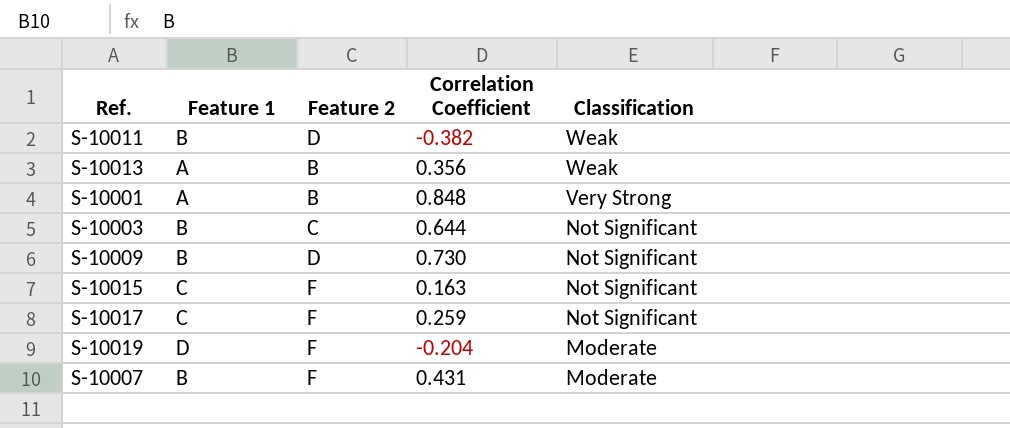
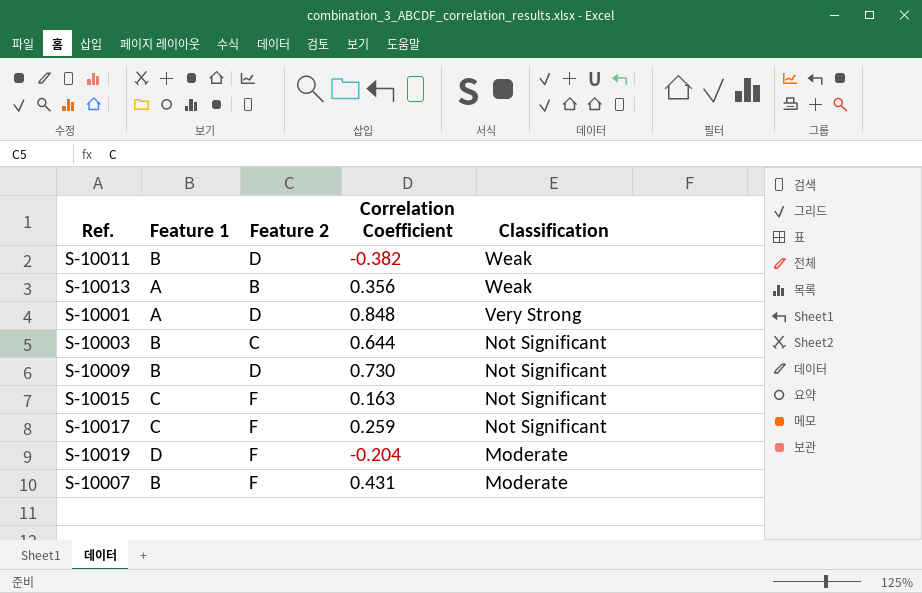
S-10001 | Feature 2: B -> D

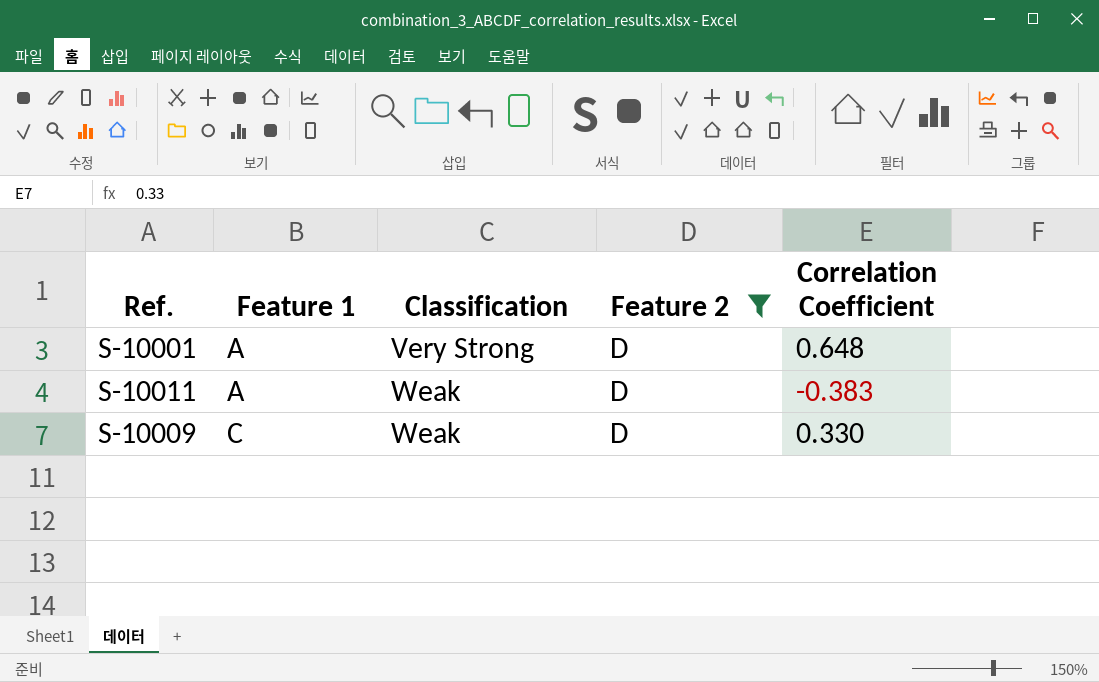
filter: none -> Feature 2 = D
row order: Classification descending -> Feature 1 ascending
column Classification | position: 5 -> 3
S-10001 | Correlation Coefficient: 0.848 -> 0.648
S-10011 | Feature 1: B -> A
S-10011 | Correlation Coefficient: -0.382 -> -0.383
S-10009 | Feature 1: B -> C
S-10009 | Classification: Not Significant -> Weak
S-10009 | Correlation Coefficient: 0.730 -> 0.330

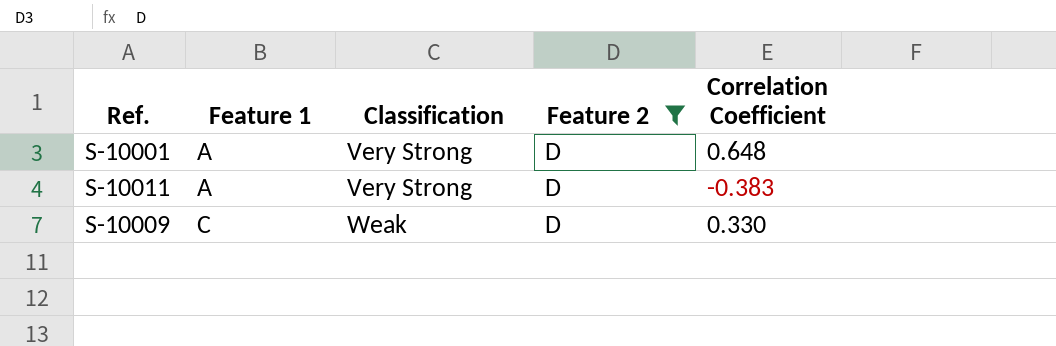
S-10011 | Classification: Weak -> Very Strong

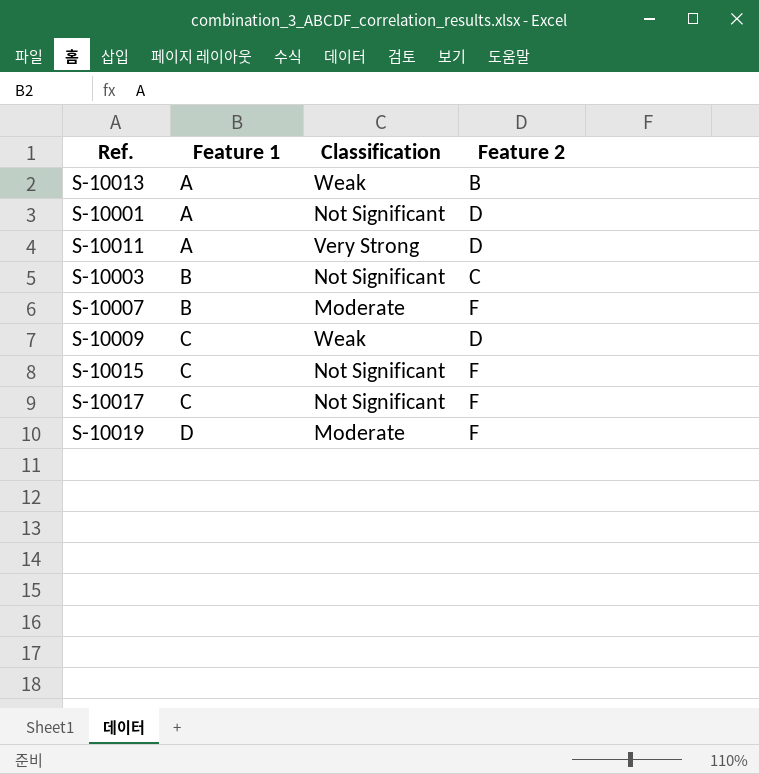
filter: Feature 2 = D -> none
column Correlation Coefficient | position: 5 -> none
S-10001 | Classification: Very Strong -> Not Significant

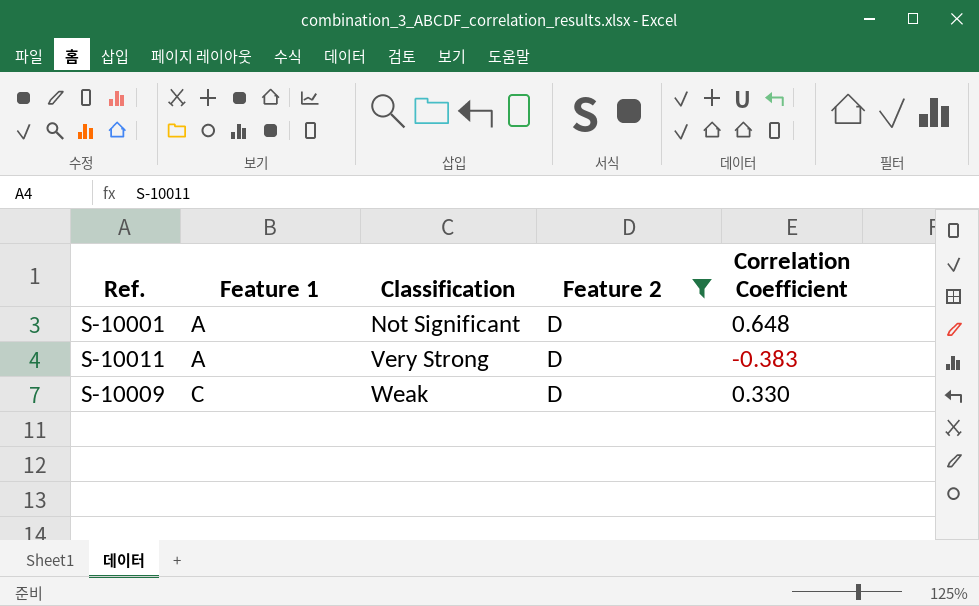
filter: none -> Feature 2 = D
column Correlation Coefficient | position: none -> 5

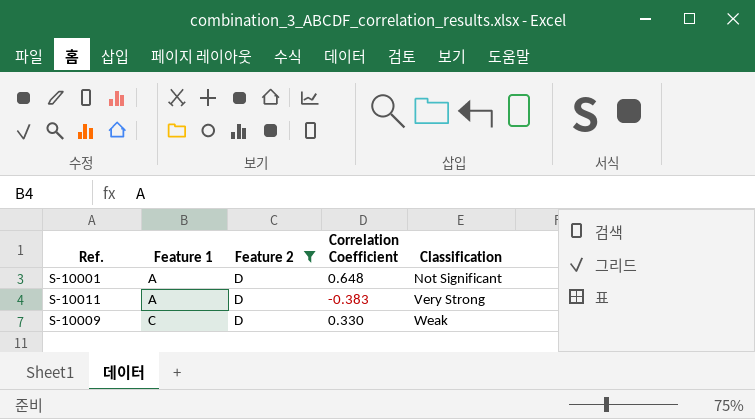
column Classification | position: 3 -> 5

